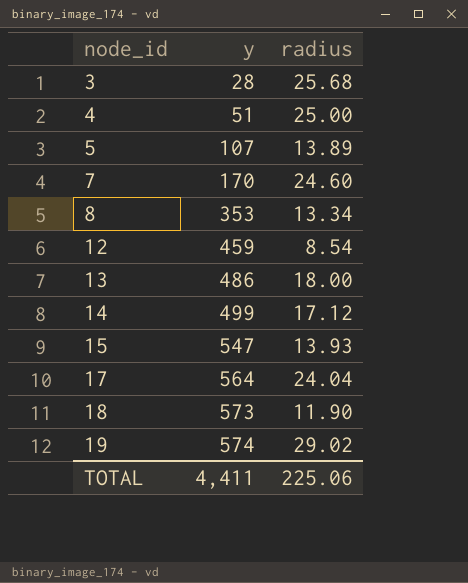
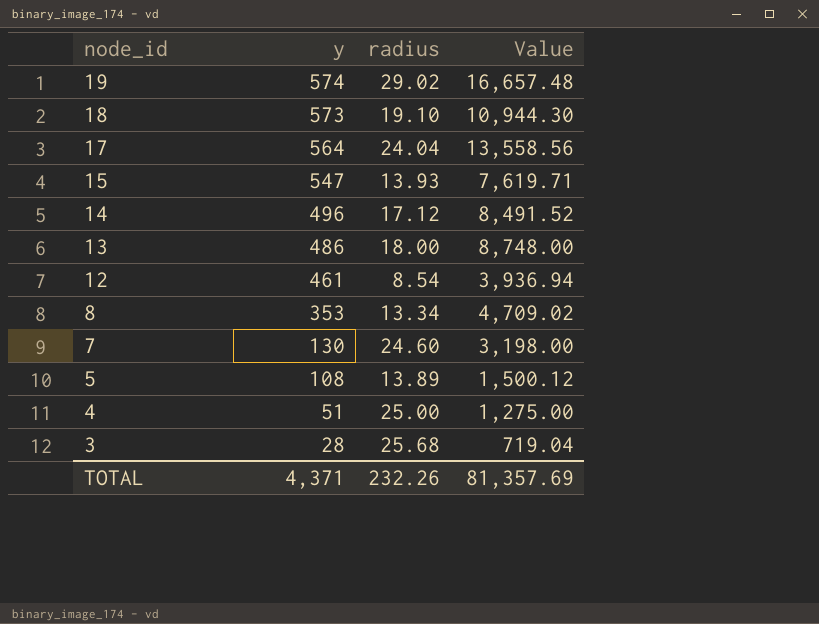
row order: node_id ascending -> node_id descending
column Value | formula: none -> [y] * [radius]
18 | radius: 11.90 -> 19.10
14 | y: 499 -> 496
12 | y: 459 -> 461
7 | y: 170 -> 130
5 | y: 107 -> 108
TOTAL | y: 4,411 -> 4,371
TOTAL | radius: 225.06 -> 232.26

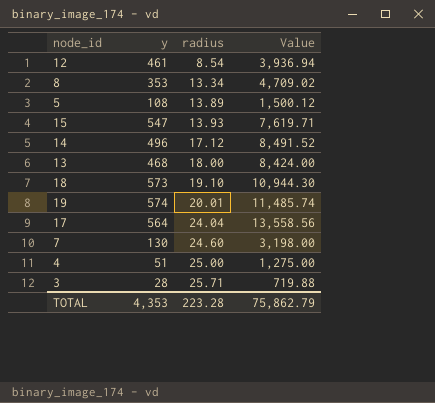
row order: node_id descending -> radius ascending
13 | y: 486 -> 468
13 | Value: 8,748.00 -> 8,424.00
19 | radius: 29.02 -> 20.01
19 | Value: 16,657.48 -> 11,485.74
3 | radius: 25.68 -> 25.71
3 | Value: 719.04 -> 719.88
TOTAL | y: 4,371 -> 4,353
TOTAL | radius: 232.26 -> 223.28
TOTAL | Value: 81,357.69 -> 75,862.79

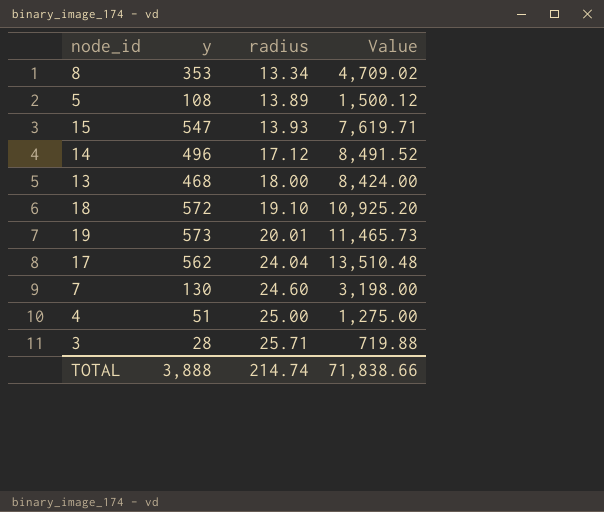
row 12: 461 | 8.54 | 3,936.94 -> none
18 | y: 573 -> 572
18 | Value: 10,944.30 -> 10,925.20
19 | y: 574 -> 573
19 | Value: 11,485.74 -> 11,465.73
17 | y: 564 -> 562
17 | Value: 13,558.56 -> 13,510.48
TOTAL | y: 4,353 -> 3,888
TOTAL | radius: 223.28 -> 214.74
TOTAL | Value: 75,862.79 -> 71,838.66

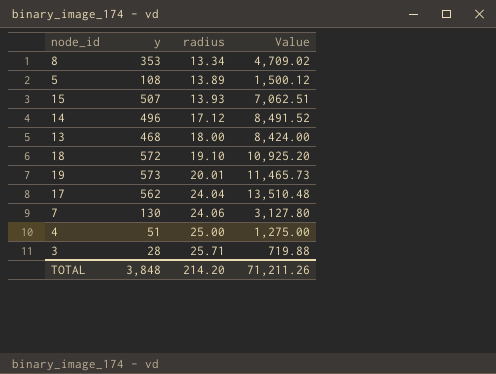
15 | y: 547 -> 507
15 | Value: 7,619.71 -> 7,062.51
7 | radius: 24.60 -> 24.06
7 | Value: 3,198.00 -> 3,127.80
TOTAL | y: 3,888 -> 3,848
TOTAL | radius: 214.74 -> 214.20
TOTAL | Value: 71,838.66 -> 71,211.26

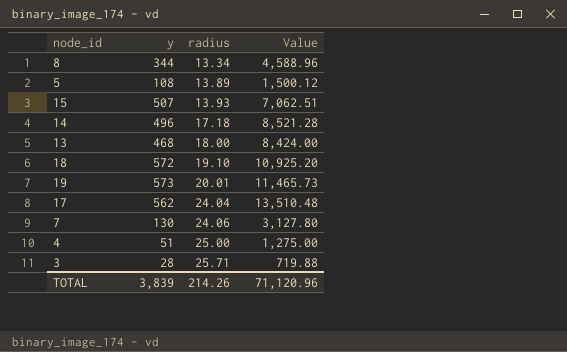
8 | y: 353 -> 344
8 | Value: 4,709.02 -> 4,588.96
14 | radius: 17.12 -> 17.18
14 | Value: 8,491.52 -> 8,521.28
TOTAL | y: 3,848 -> 3,839
TOTAL | radius: 214.20 -> 214.26
TOTAL | Value: 71,211.26 -> 71,120.96

